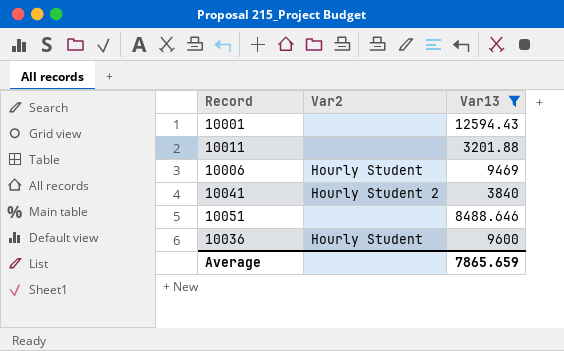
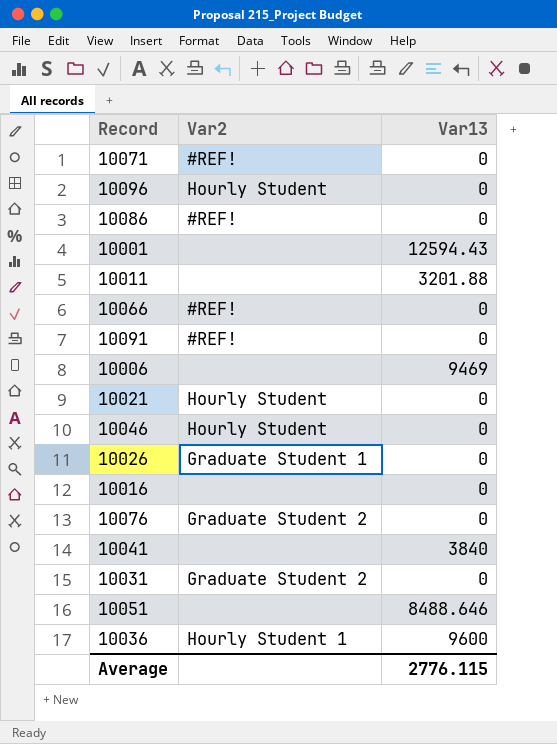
filter: Var13 != 0 -> none
10006 | Var2: Hourly Student -> none
10041 | Var2: Hourly Student 2 -> none
10036 | Var2: Hourly Student -> Hourly Student 1
Average | Var13: 7865.659 -> 2776.115

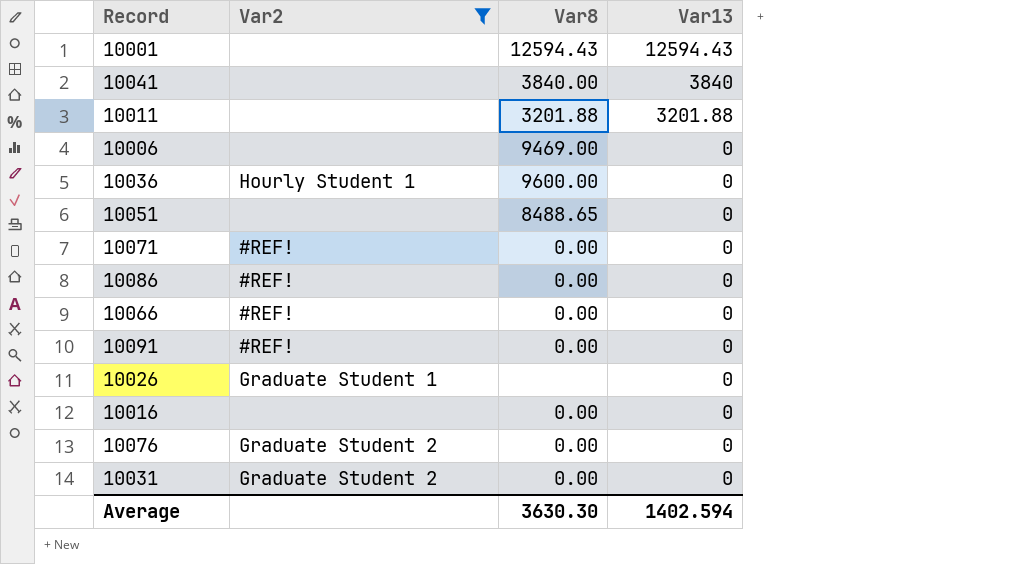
filter: none -> Var2 != Hourly Student
row order: none -> Var13 descending
column Var8 | position: none -> 3
10006 | Var13: 9469 -> 0
10036 | Var13: 9600 -> 0
10051 | Var13: 8488.646 -> 0
Average | Var13: 2776.115 -> 1402.594

